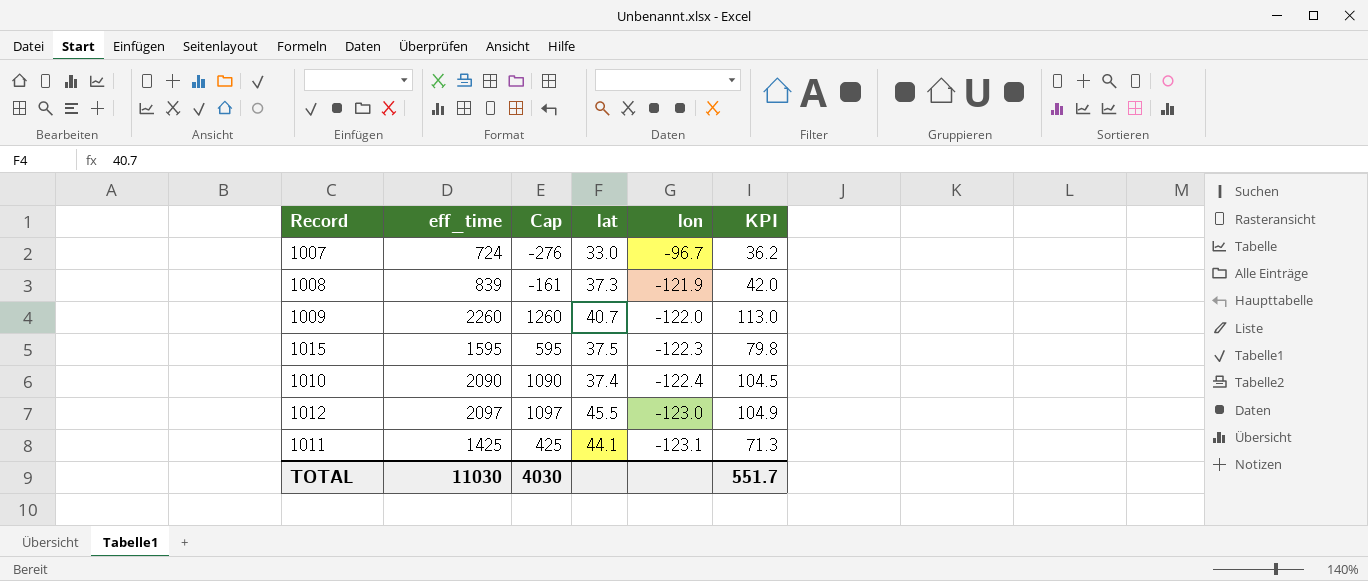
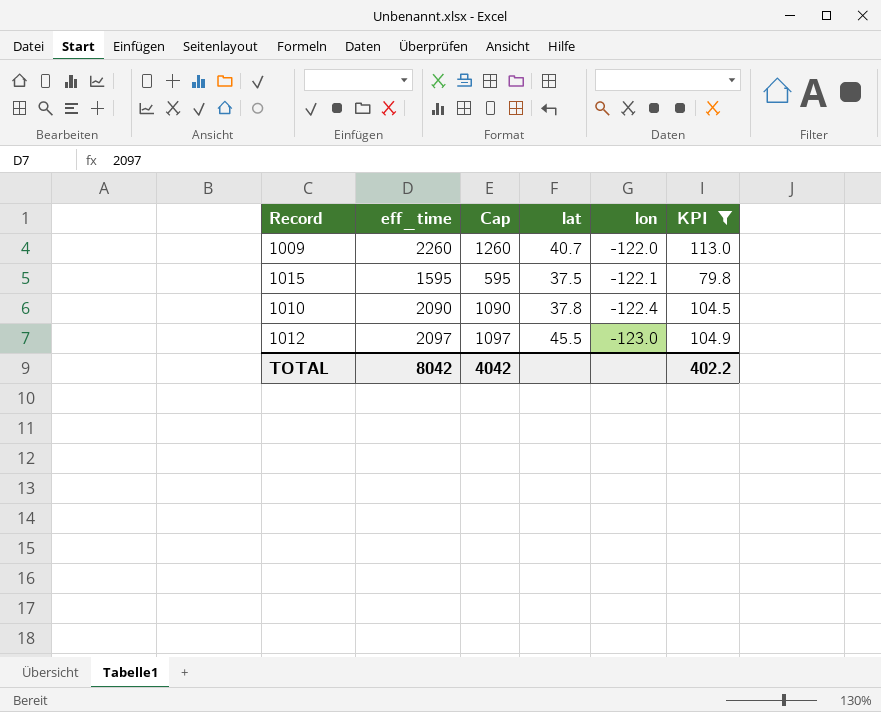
filter: none -> KPI >= 79.8
1015 | lon: -122.3 -> -122.1
1010 | lat: 37.4 -> 37.8
TOTAL | eff_time: 11030 -> 8042
TOTAL | Cap: 4030 -> 4042
TOTAL | KPI: 551.7 -> 402.2

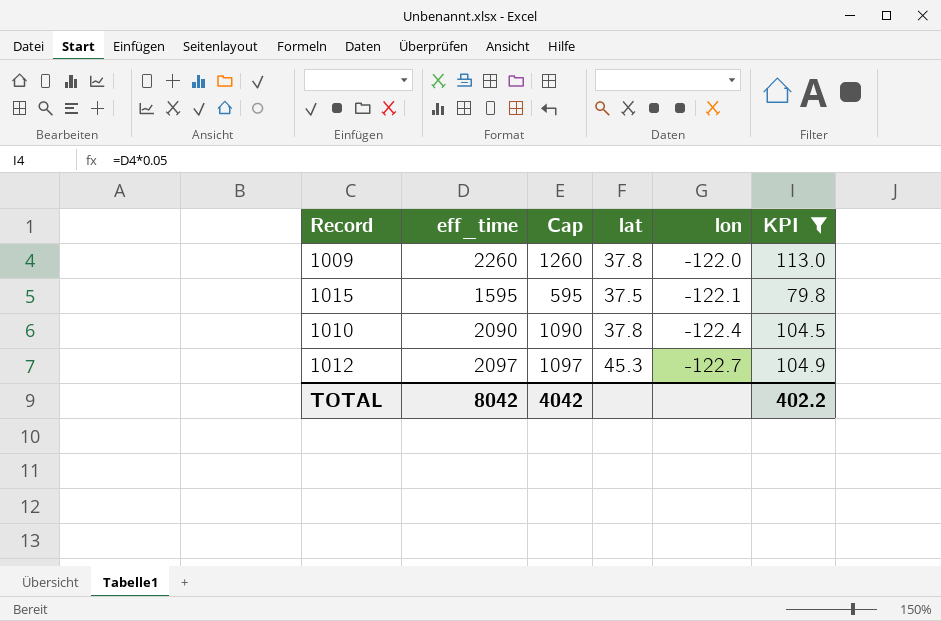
1009 | lat: 40.7 -> 37.8
1012 | lat: 45.5 -> 45.3
1012 | lon: -123.0 -> -122.7

